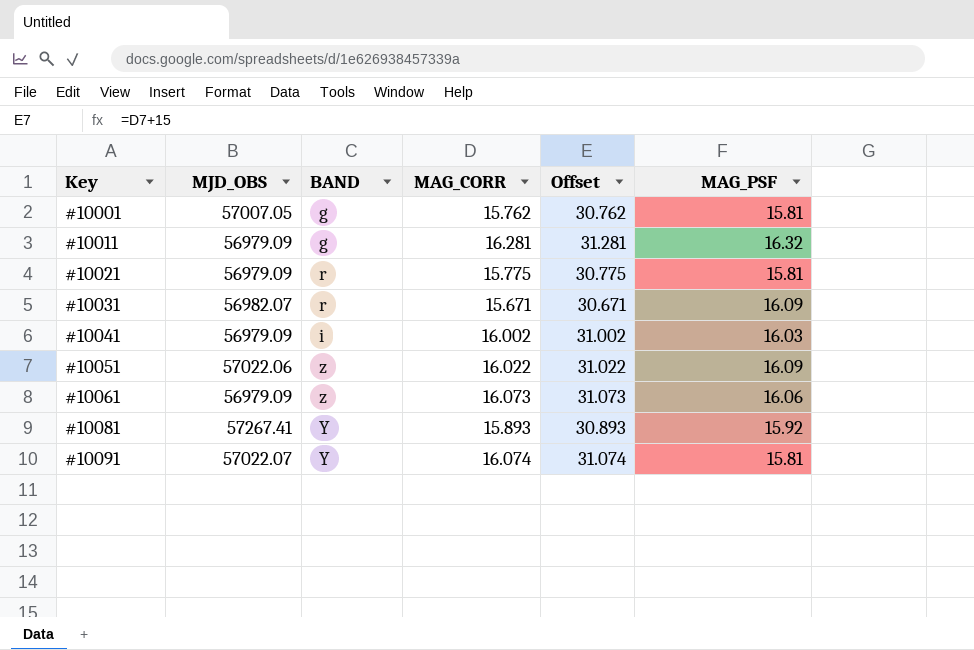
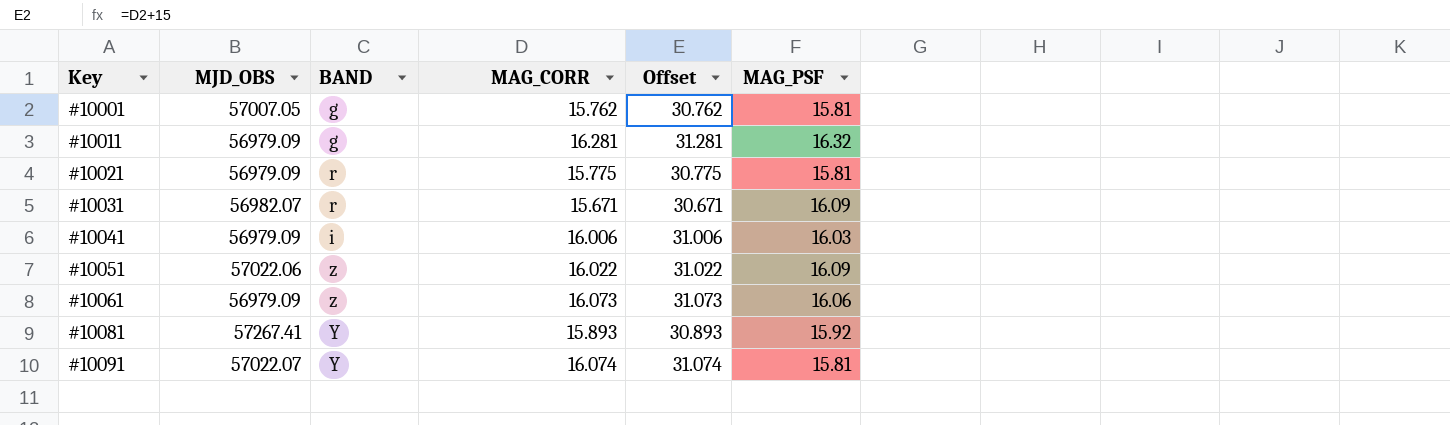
#10041 | MAG_CORR: 16.002 -> 16.006
#10041 | Offset: 31.002 -> 31.006

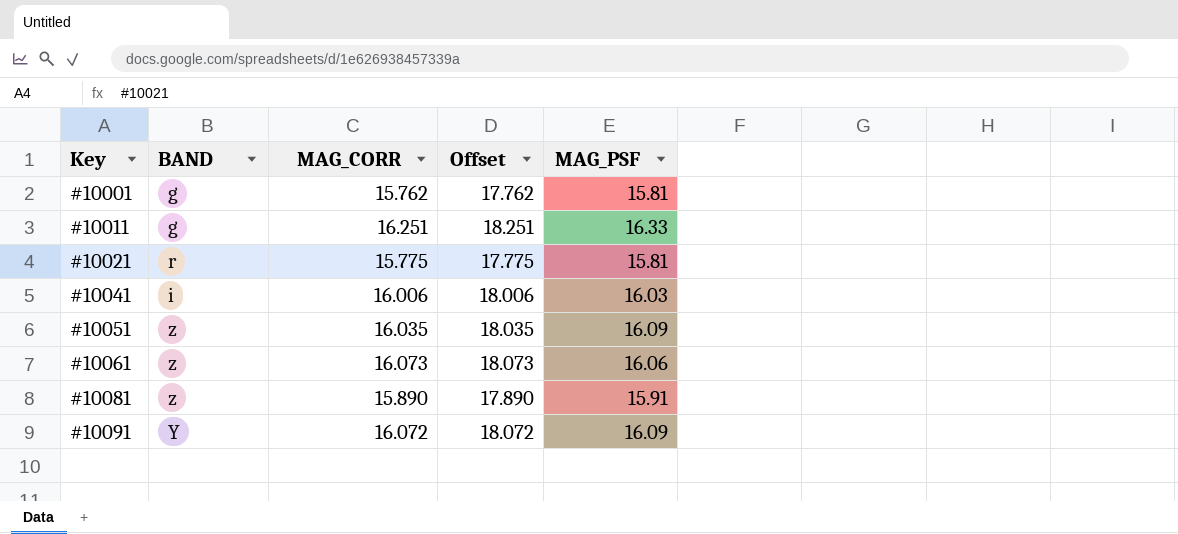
column MJD_OBS | position: 2 -> none
column Offset | formula: [MAG_CORR] + 15 -> [MAG_CORR] + 2
row #10031: 56982.07 | r | 15.671 | 30.671 | 16.09 -> none
#10011 | MAG_CORR: 16.281 -> 16.251
#10011 | MAG_PSF: 16.32 -> 16.33
#10051 | MAG_CORR: 16.022 -> 16.035
#10081 | BAND: Y -> z
#10081 | MAG_CORR: 15.893 -> 15.890
#10081 | MAG_PSF: 15.92 -> 15.91
#10091 | MAG_CORR: 16.074 -> 16.072
#10091 | MAG_PSF: 15.81 -> 16.09

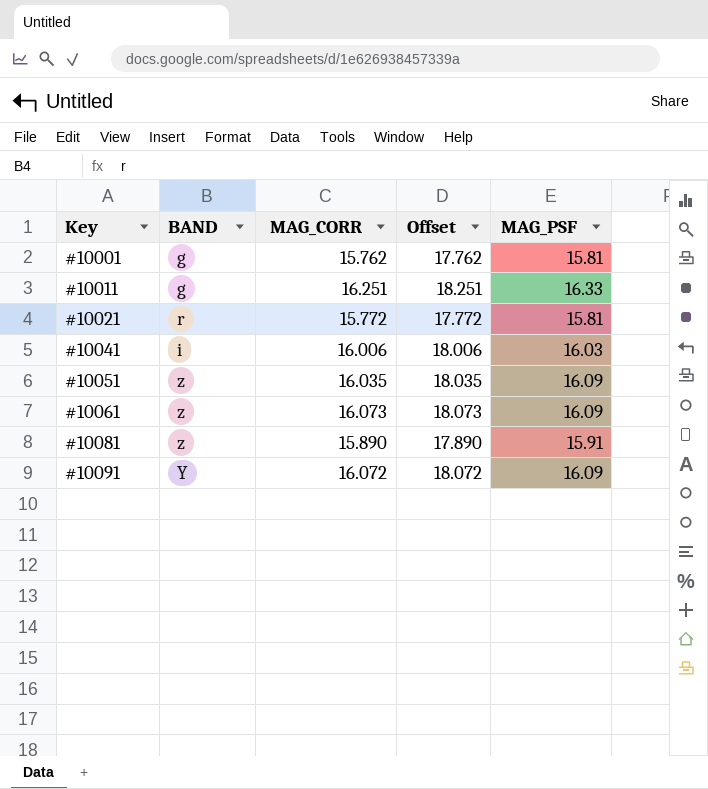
#10021 | MAG_CORR: 15.775 -> 15.772
#10021 | Offset: 17.775 -> 17.772
#10061 | MAG_PSF: 16.06 -> 16.09

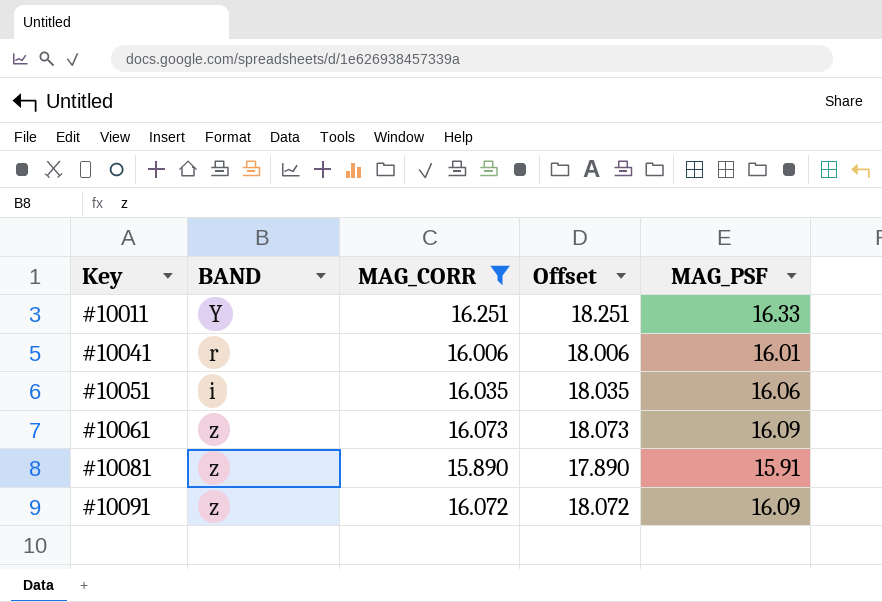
filter: none -> MAG_CORR >= 15.890
#10011 | BAND: g -> Y
#10041 | BAND: i -> r
#10041 | MAG_PSF: 16.03 -> 16.01
#10051 | BAND: z -> i
#10051 | MAG_PSF: 16.09 -> 16.06
#10091 | BAND: Y -> z

